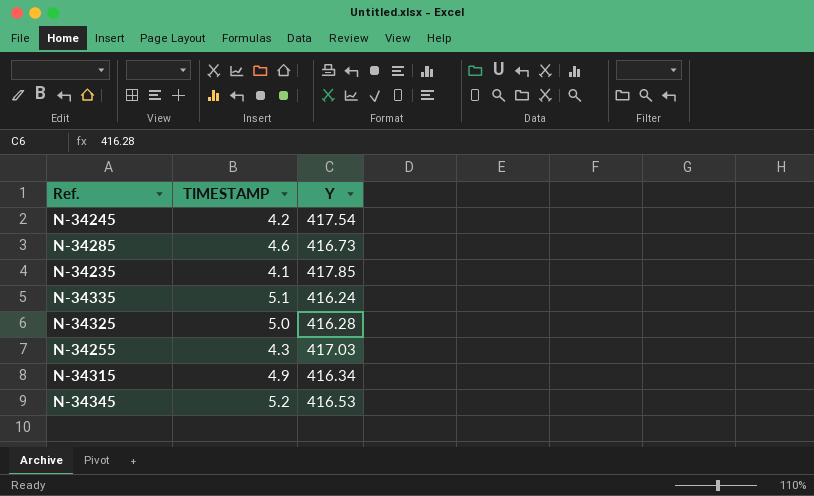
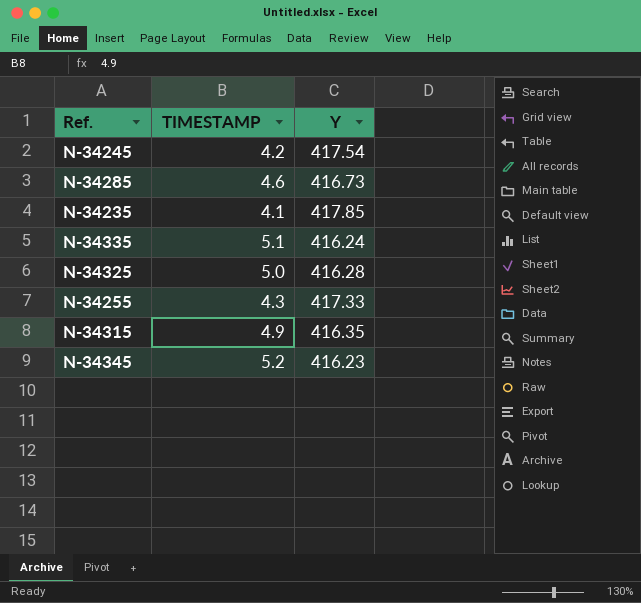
N-34255 | Y: 417.03 -> 417.33
N-34315 | Y: 416.34 -> 416.35
N-34345 | Y: 416.53 -> 416.23

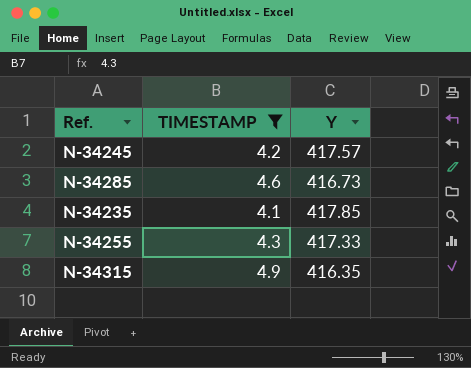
filter: none -> TIMESTAMP <= 4.9
N-34245 | Y: 417.54 -> 417.57

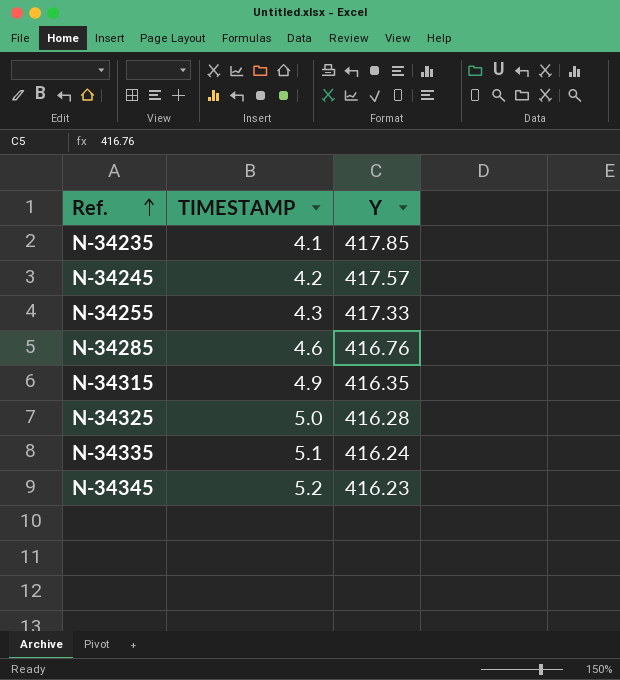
filter: TIMESTAMP <= 4.9 -> none
row order: none -> Ref. ascending
N-34285 | Y: 416.73 -> 416.76

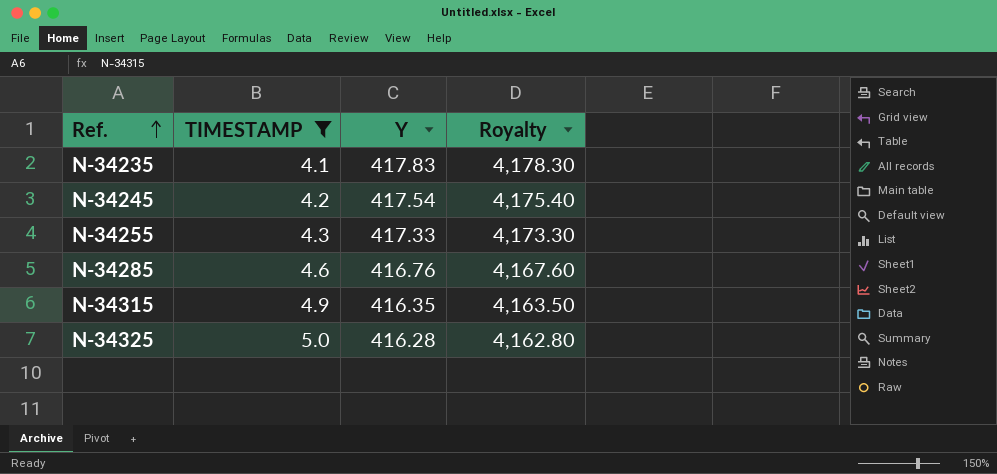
filter: none -> TIMESTAMP <= 5.0
column Royalty | formula: none -> [Y] * 10
N-34235 | Y: 417.85 -> 417.83
N-34245 | Y: 417.57 -> 417.54

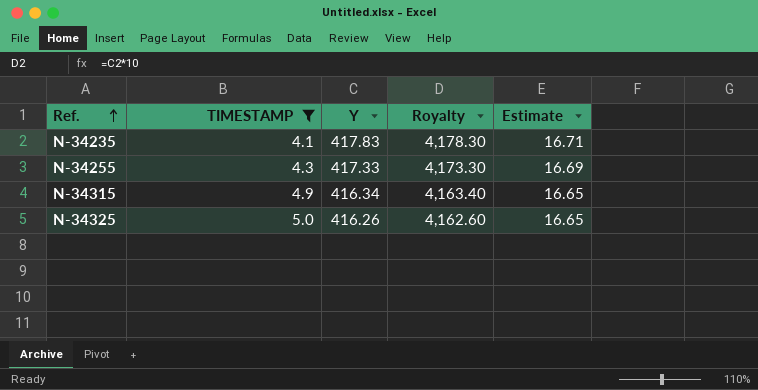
column Estimate | formula: none -> [Y] * 0.04
row N-34245: 4.2 | 417.54 | 4,175.40 -> none
row N-34285: 4.6 | 416.76 | 4,167.60 -> none
N-34315 | Y: 416.35 -> 416.34
N-34315 | Royalty: 4,163.50 -> 4,163.40
N-34325 | Y: 416.28 -> 416.26
N-34325 | Royalty: 4,162.80 -> 4,162.60

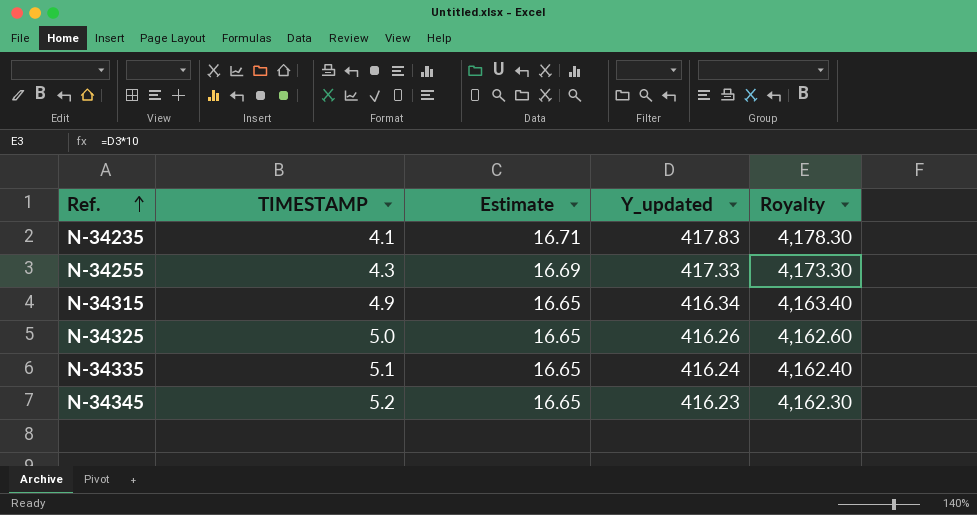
filter: TIMESTAMP <= 5.0 -> none
column Estimate | position: 5 -> 3
column name: Y -> Y_updated

